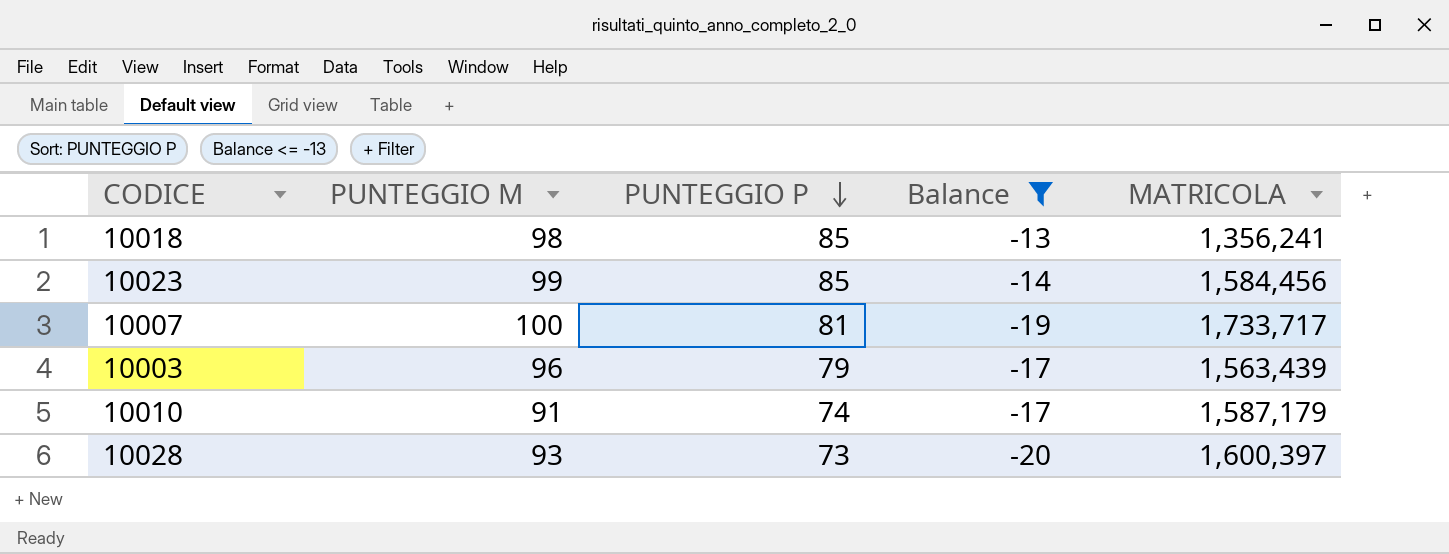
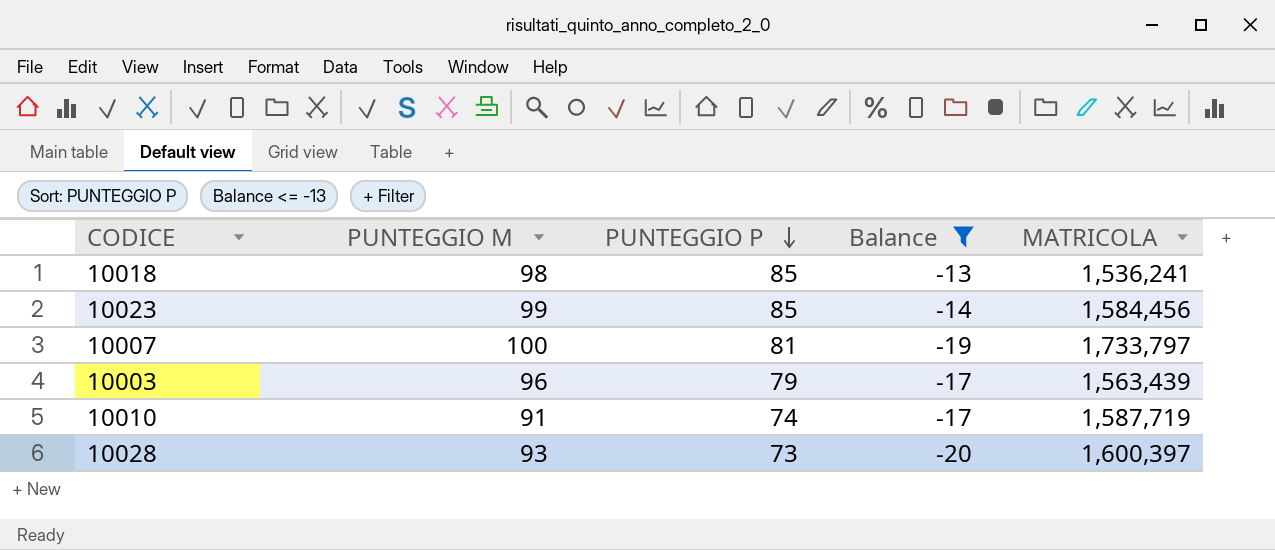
10018 | MATRICOLA: 1,356,241 -> 1,536,241
10007 | MATRICOLA: 1,733,717 -> 1,733,797
10010 | MATRICOLA: 1,587,179 -> 1,587,719

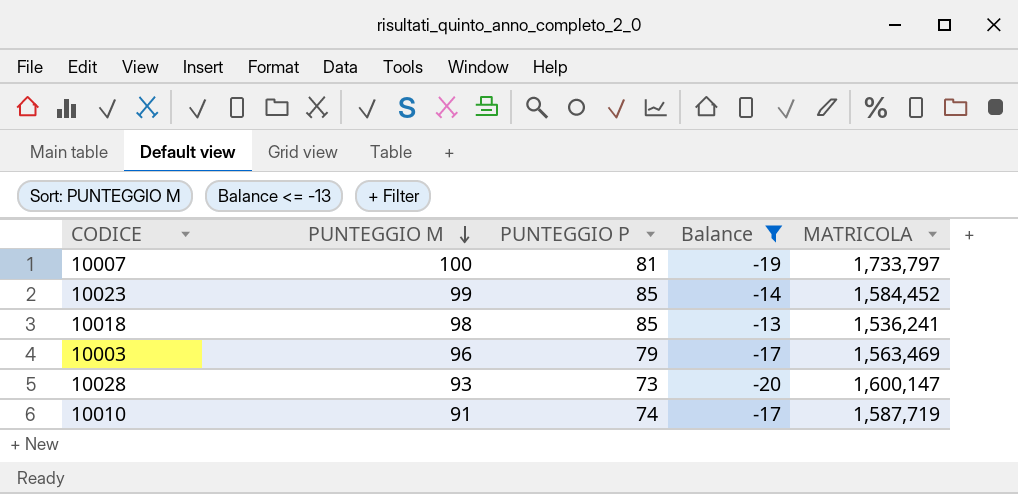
row order: PUNTEGGIO P descending -> PUNTEGGIO M descending
10023 | MATRICOLA: 1,584,456 -> 1,584,452
10003 | MATRICOLA: 1,563,439 -> 1,563,469
10028 | MATRICOLA: 1,600,397 -> 1,600,147

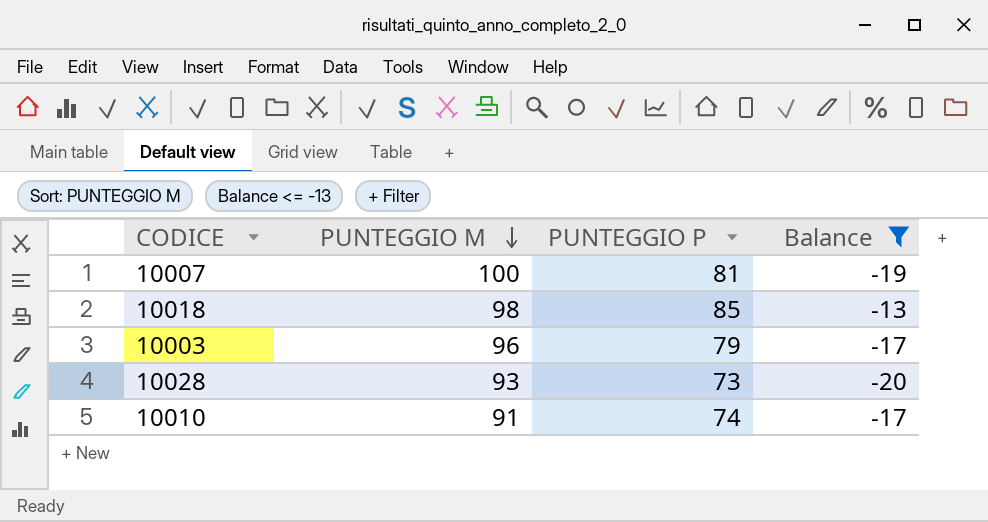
column MATRICOLA | position: 5 -> none
row 10023: 99 | 85 | -14 | 1,584,452 -> none

